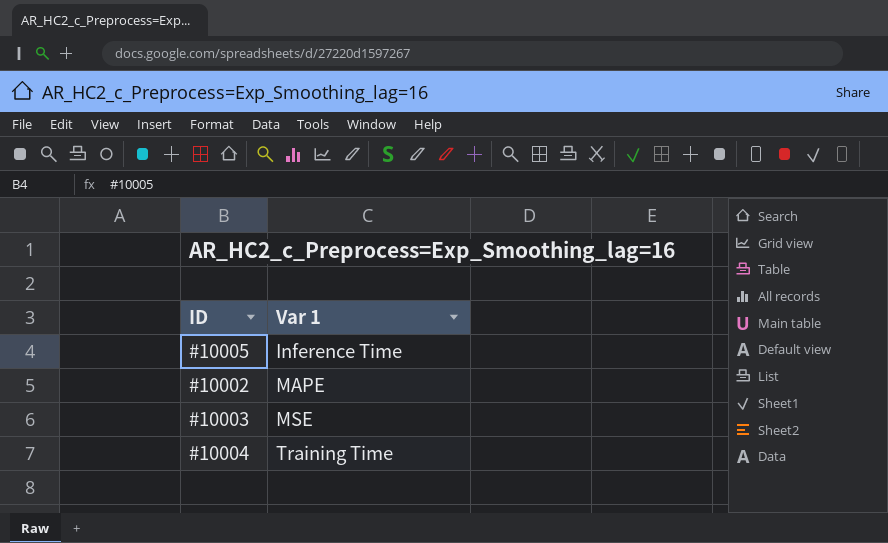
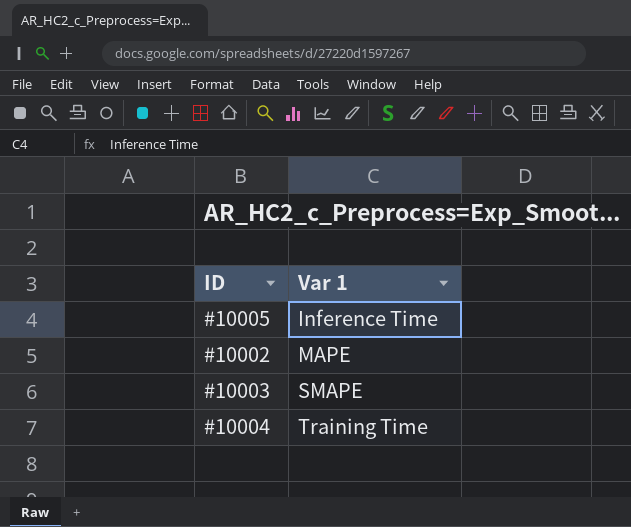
#10003 | Var 1: MSE -> SMAPE

